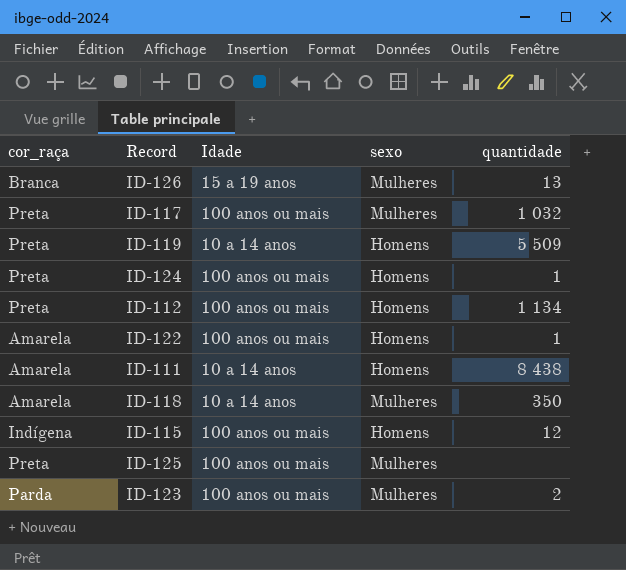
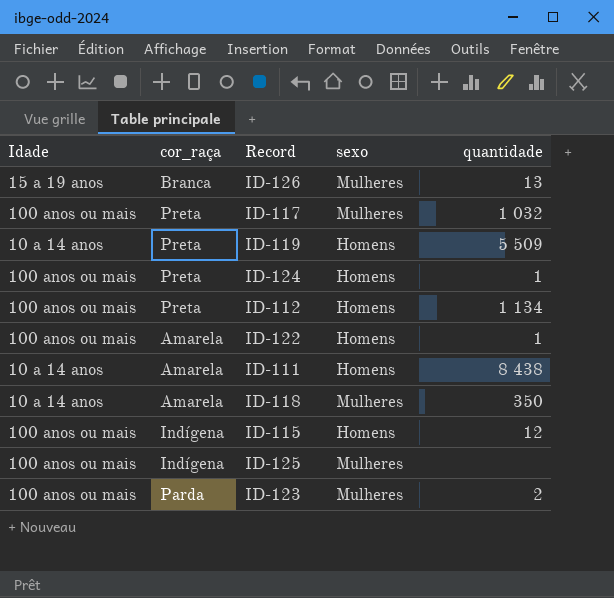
column Idade | position: 3 -> 1
ID-125 | cor_raça: Preta -> Indígena

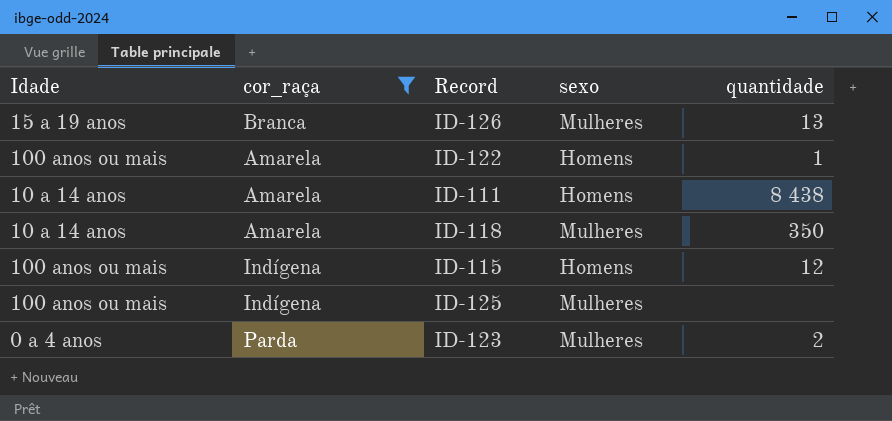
filter: none -> cor_raça != Preta
ID-123 | Idade: 100 anos ou mais -> 0 a 4 anos

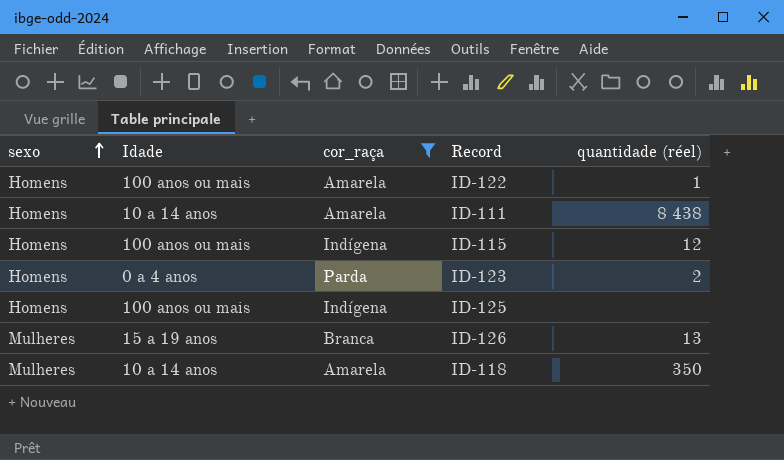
row order: none -> sexo ascending
column sexo | position: 4 -> 1
column name: quantidade -> quantidade (réel)
ID-123 | sexo: Mulheres -> Homens
ID-125 | sexo: Mulheres -> Homens

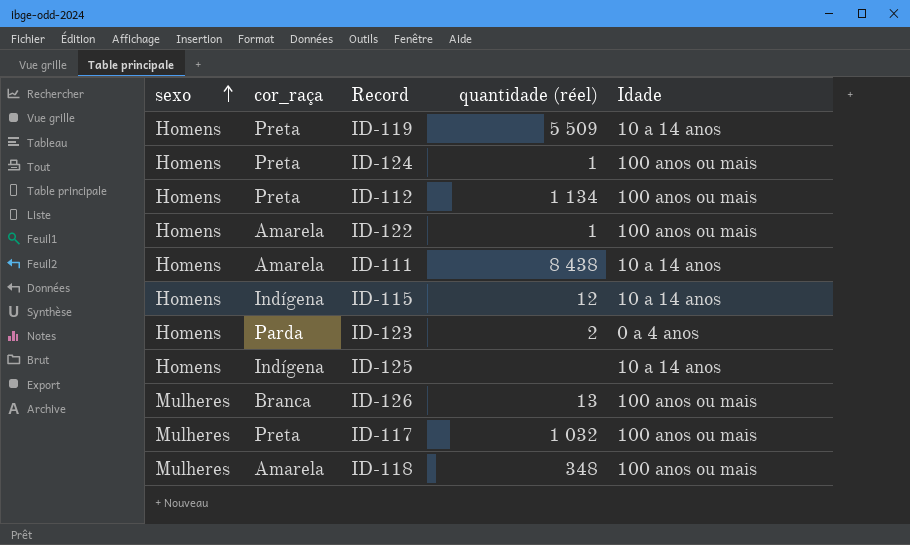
filter: cor_raça != Preta -> none
column Idade | position: 2 -> 5
ID-115 | Idade: 100 anos ou mais -> 10 a 14 anos
ID-125 | Idade: 100 anos ou mais -> 10 a 14 anos
ID-126 | Idade: 15 a 19 anos -> 100 anos ou mais
ID-118 | quantidade (réel): 350 -> 348
ID-118 | Idade: 10 a 14 anos -> 100 anos ou mais

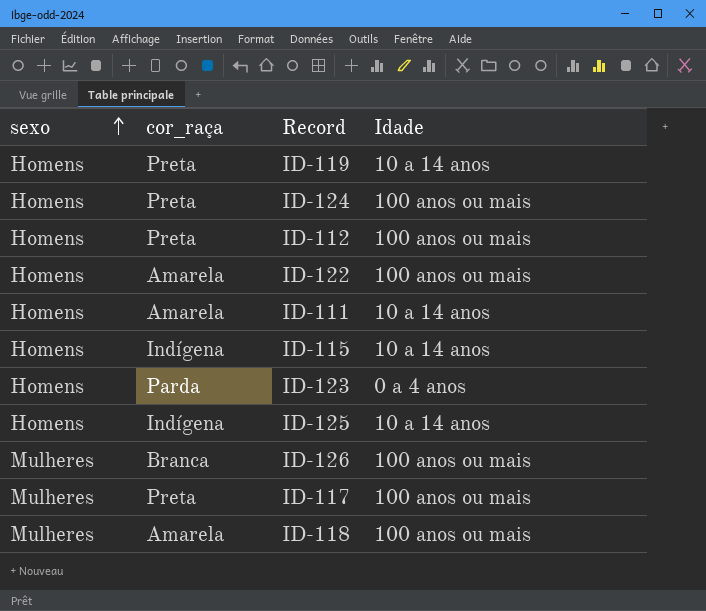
column quantidade (réel) | position: 4 -> none

